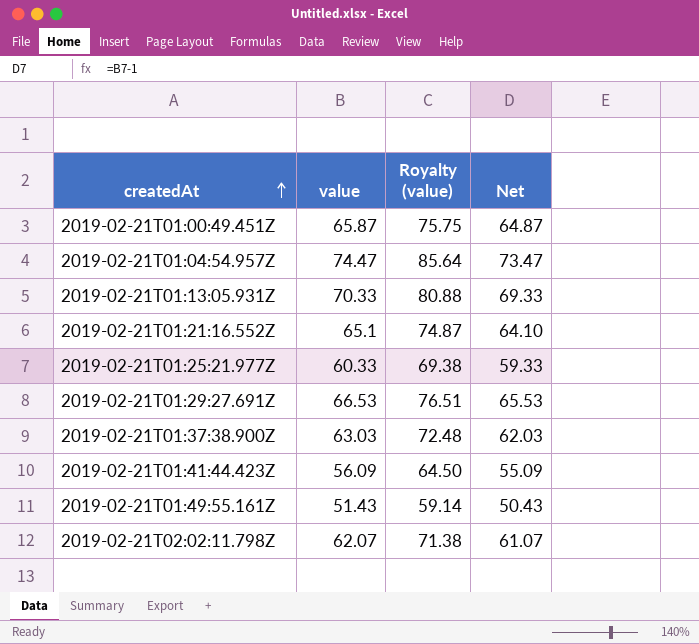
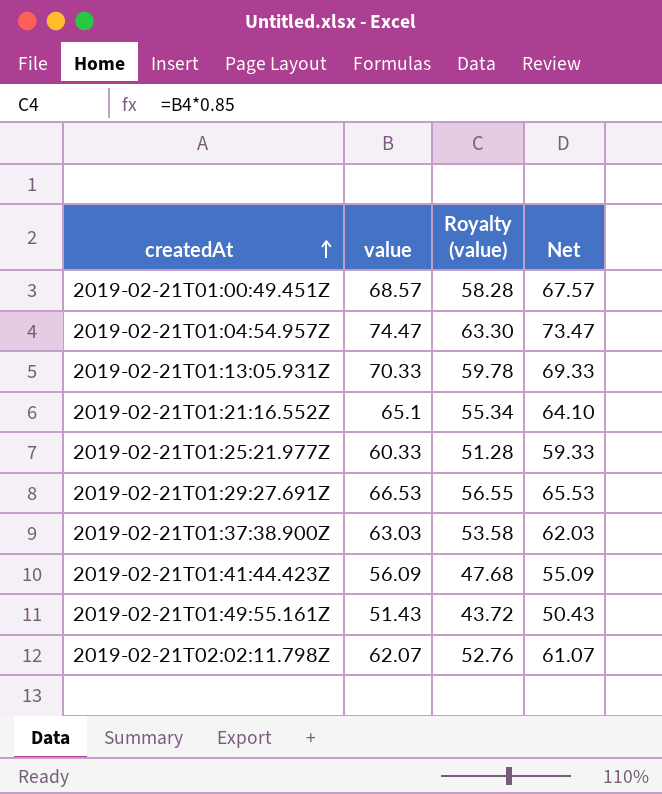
column Royalty (value) | formula: [value] * 1.15 -> [value] * 0.85
2019-02-21T01:00:49.451Z | value: 65.87 -> 68.57
2019-02-21T01:00:49.451Z | Net: 64.87 -> 67.57

